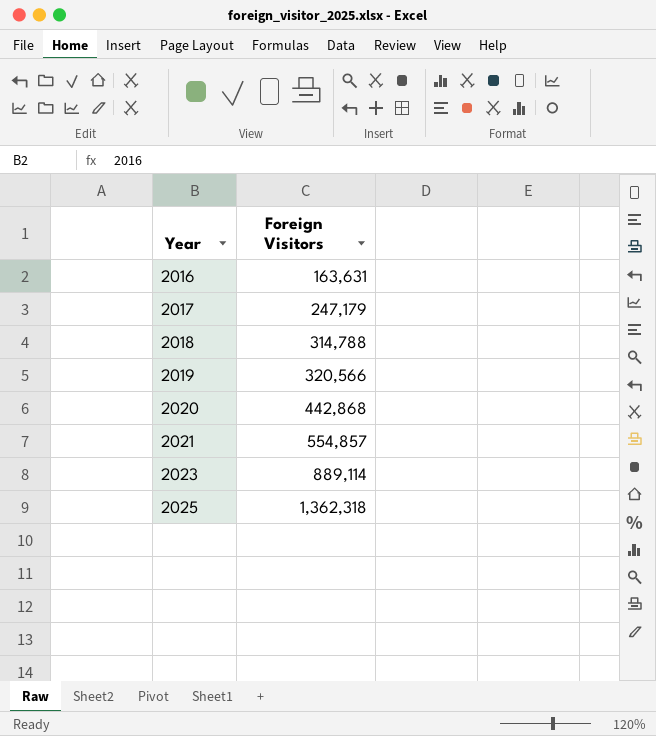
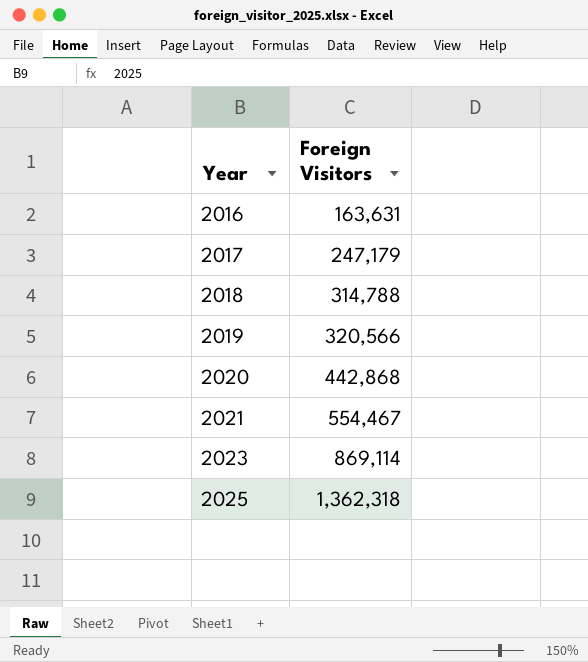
2021 | Foreign Visitors: 554,857 -> 554,467
2023 | Foreign Visitors: 889,114 -> 869,114

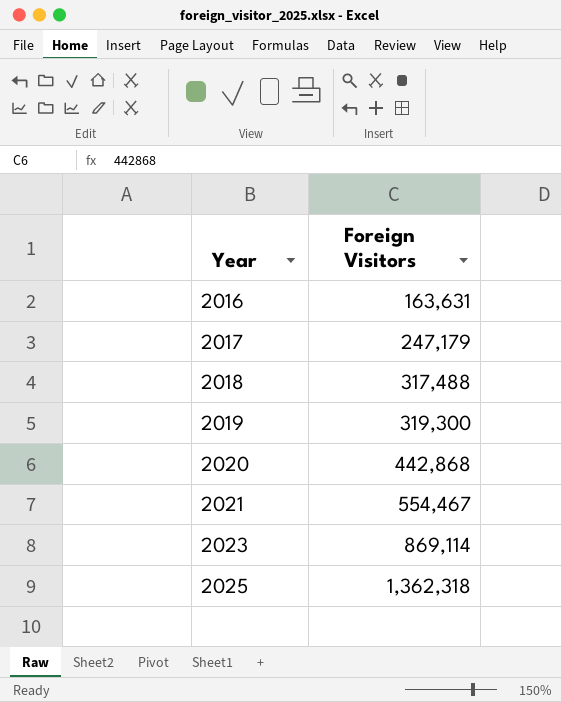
2018 | Foreign Visitors: 314,788 -> 317,488
2019 | Foreign Visitors: 320,566 -> 319,300

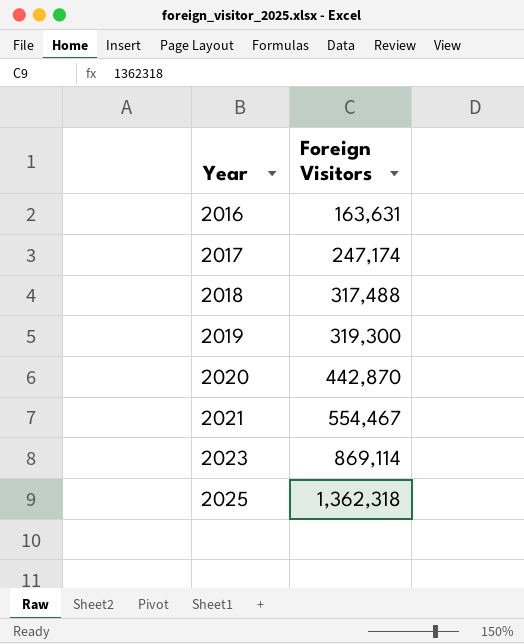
2017 | Foreign Visitors: 247,179 -> 247,174
2020 | Foreign Visitors: 442,868 -> 442,870

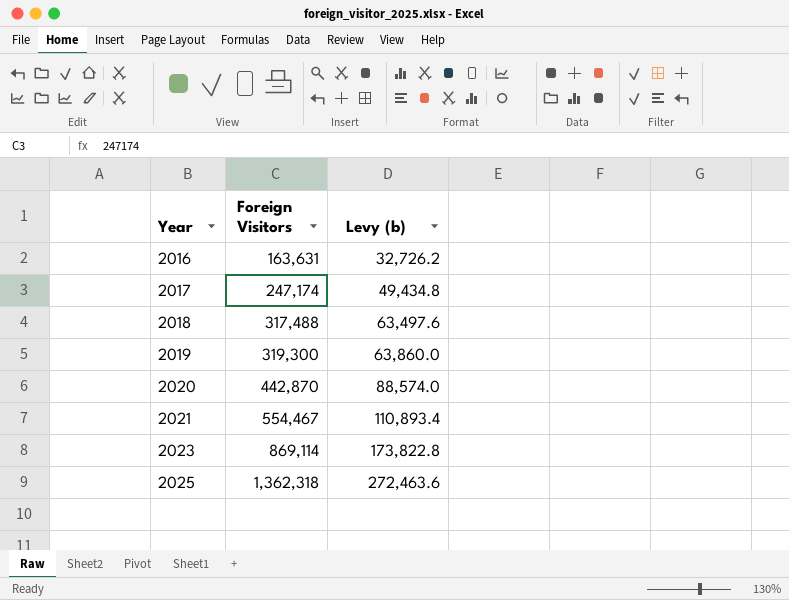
column Levy (b) | formula: none -> [Foreign Visitors] * 0.2

